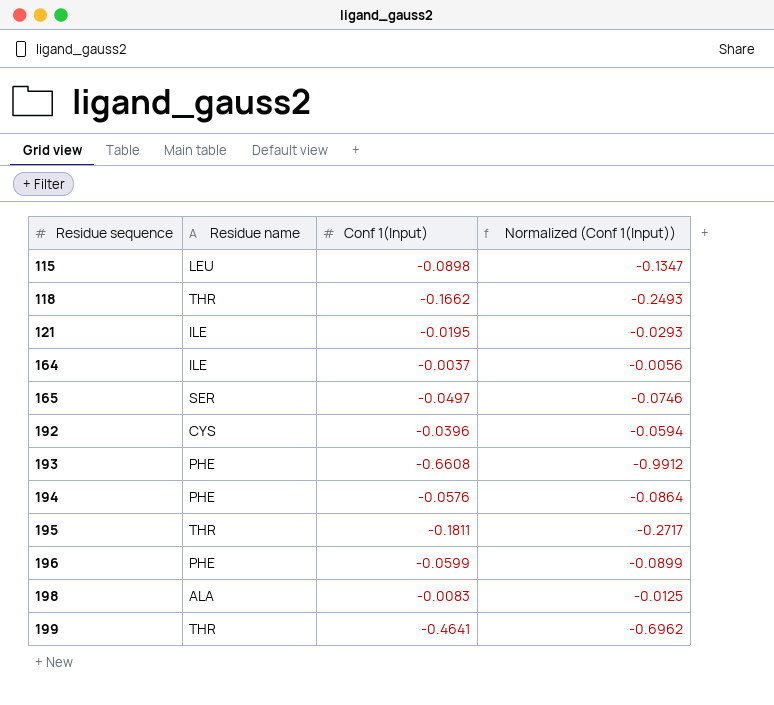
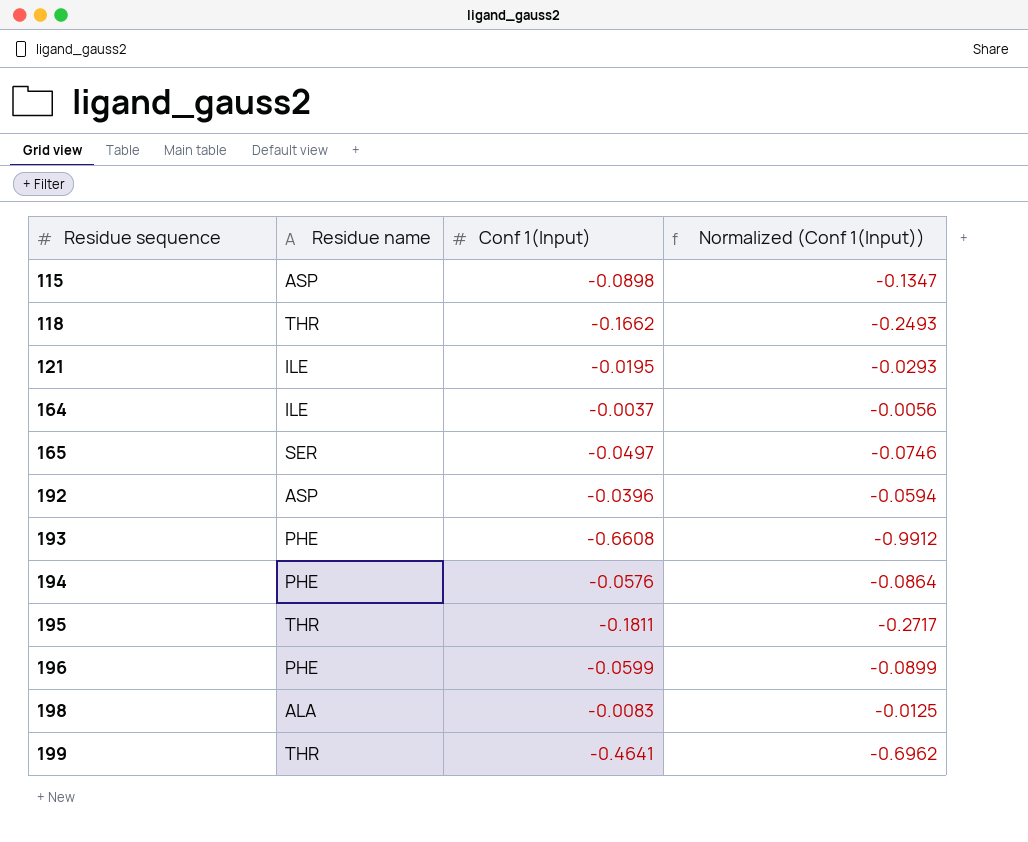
115 | Residue name: LEU -> ASP
192 | Residue name: CYS -> ASP

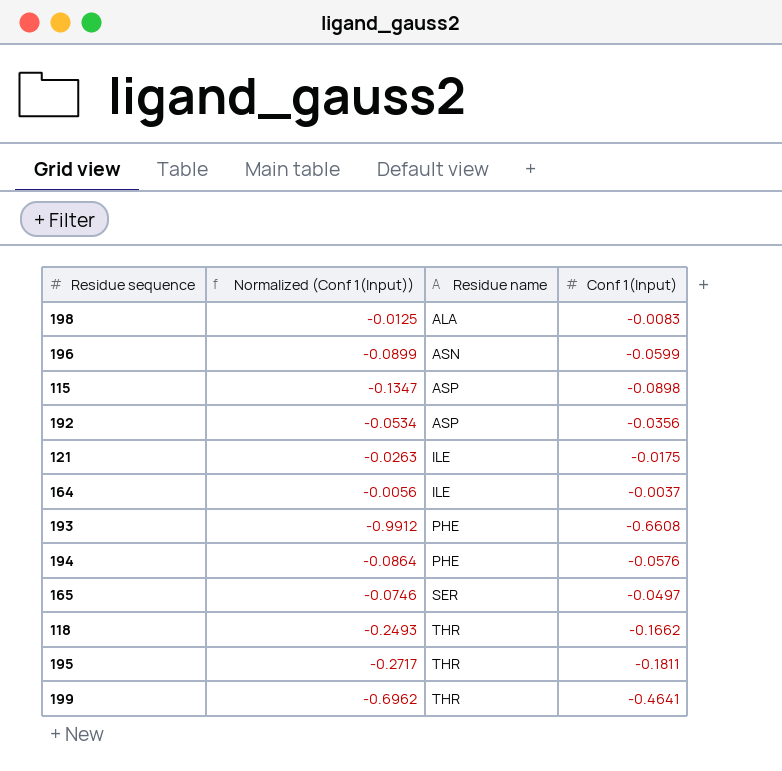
row order: Residue sequence ascending -> Residue name ascending
column Normalized (Conf 1(Input)) | position: 4 -> 2
196 | Residue name: PHE -> ASN
192 | Normalized (Conf 1(Input)): -0.0594 -> -0.0534
192 | Conf 1(Input): -0.0396 -> -0.0356
121 | Normalized (Conf 1(Input)): -0.0293 -> -0.0263
121 | Conf 1(Input): -0.0195 -> -0.0175

